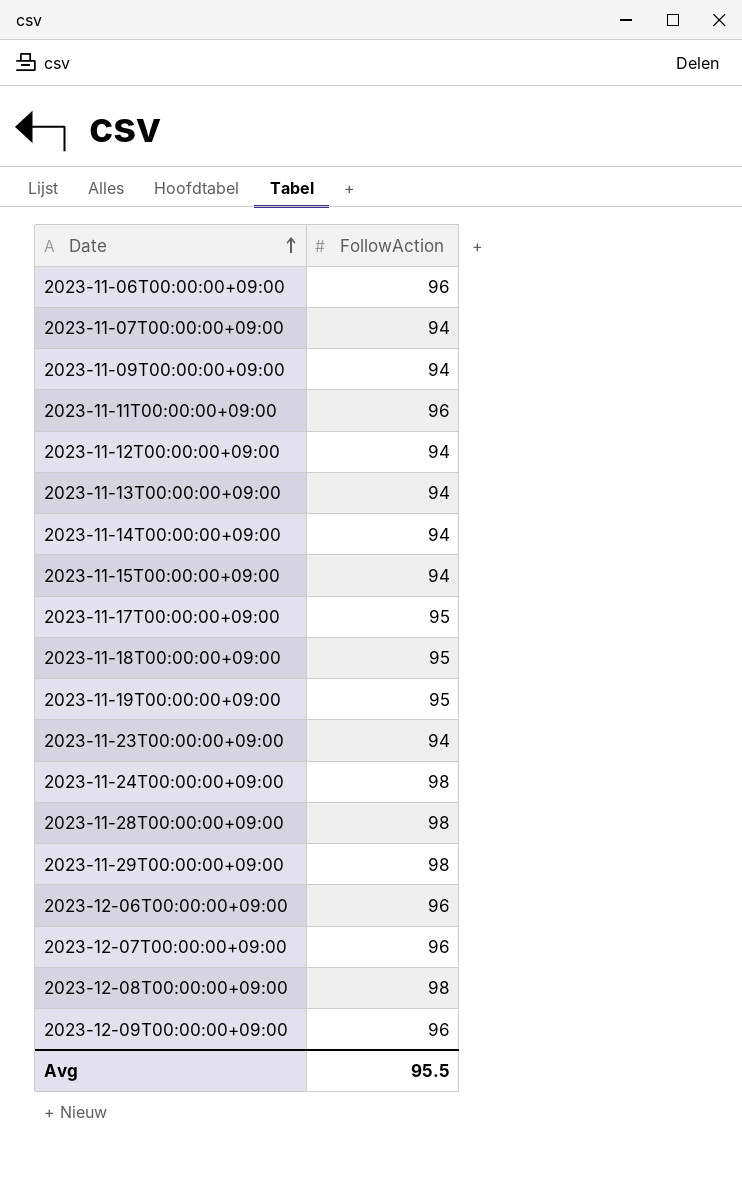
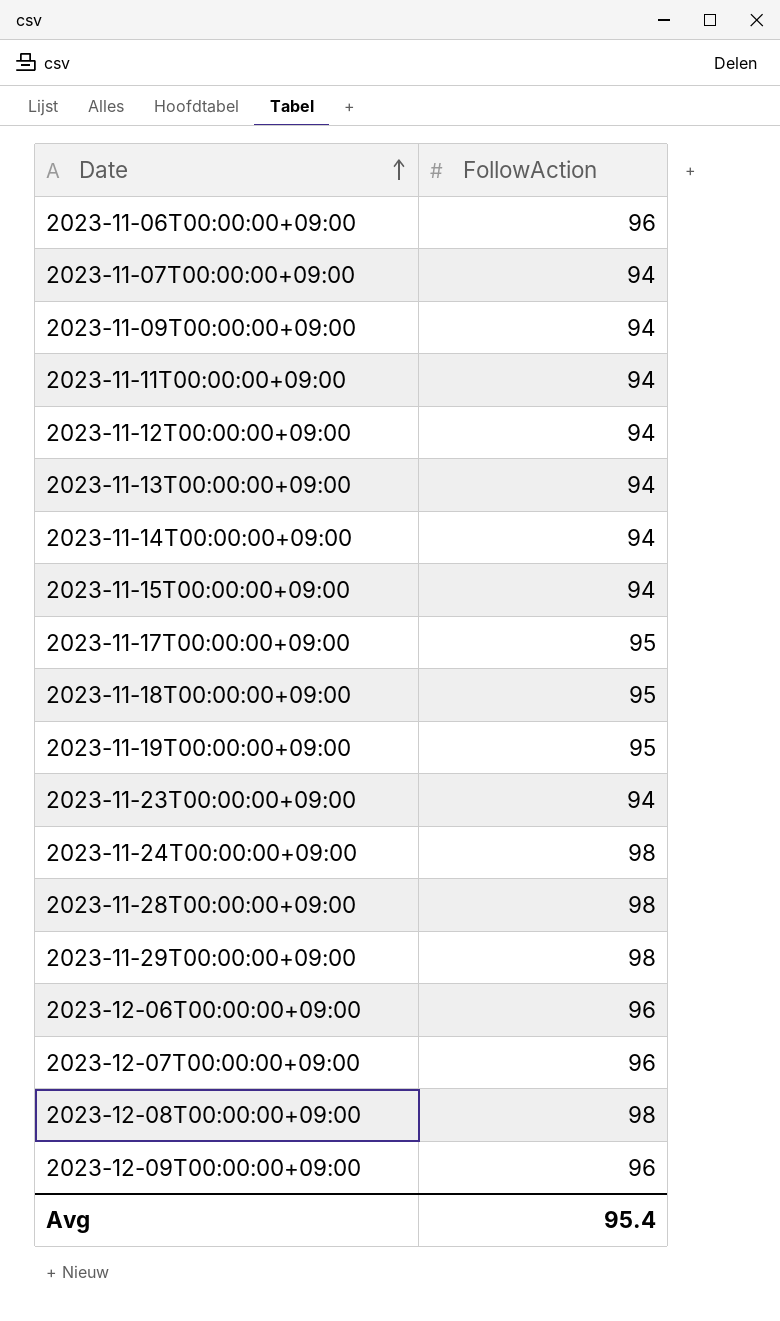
2023-11-11T00:00:00+09:00 | FollowAction: 96 -> 94
Avg | FollowAction: 95.5 -> 95.4

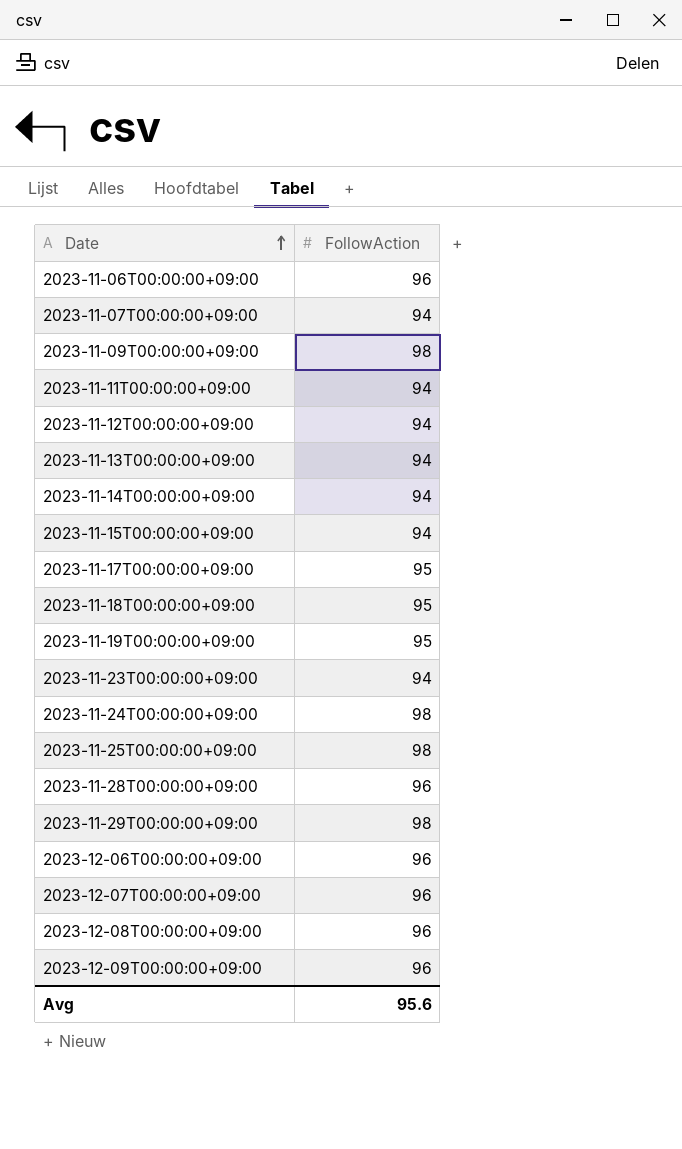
2023-11-09T00:00:00+09:00 | FollowAction: 94 -> 98
row 2023-11-25T00:00:00+09:00: none -> 98
2023-11-28T00:00:00+09:00 | FollowAction: 98 -> 96
2023-12-08T00:00:00+09:00 | FollowAction: 98 -> 96
Avg | FollowAction: 95.4 -> 95.6

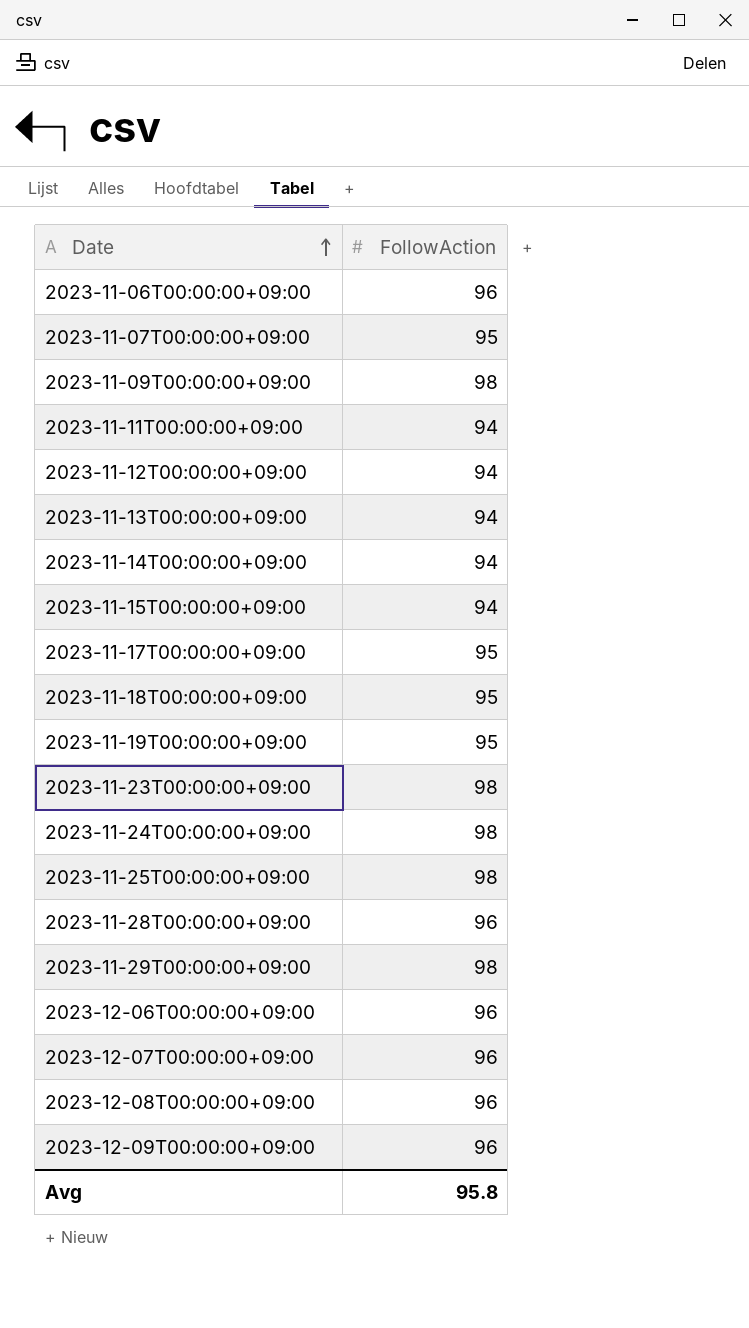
2023-11-07T00:00:00+09:00 | FollowAction: 94 -> 95
2023-11-23T00:00:00+09:00 | FollowAction: 94 -> 98
Avg | FollowAction: 95.6 -> 95.8

